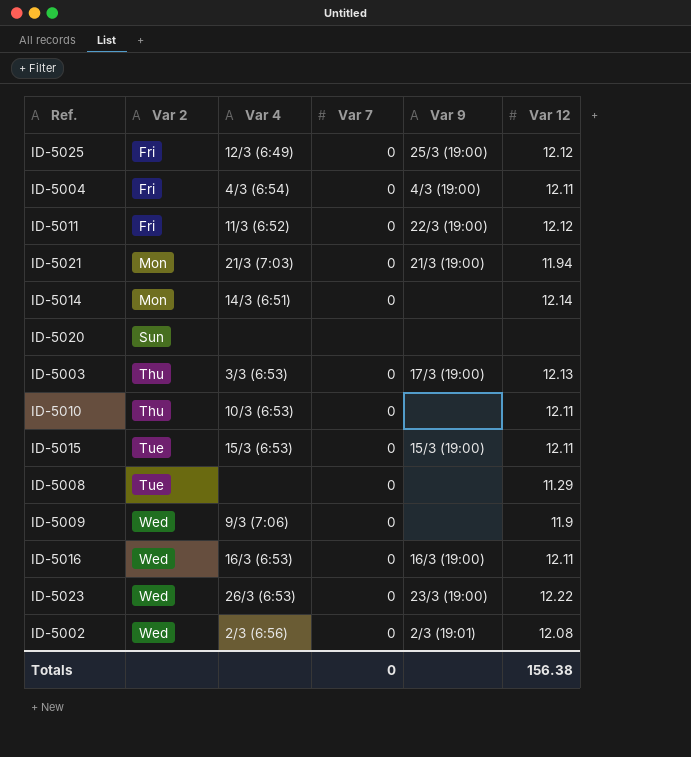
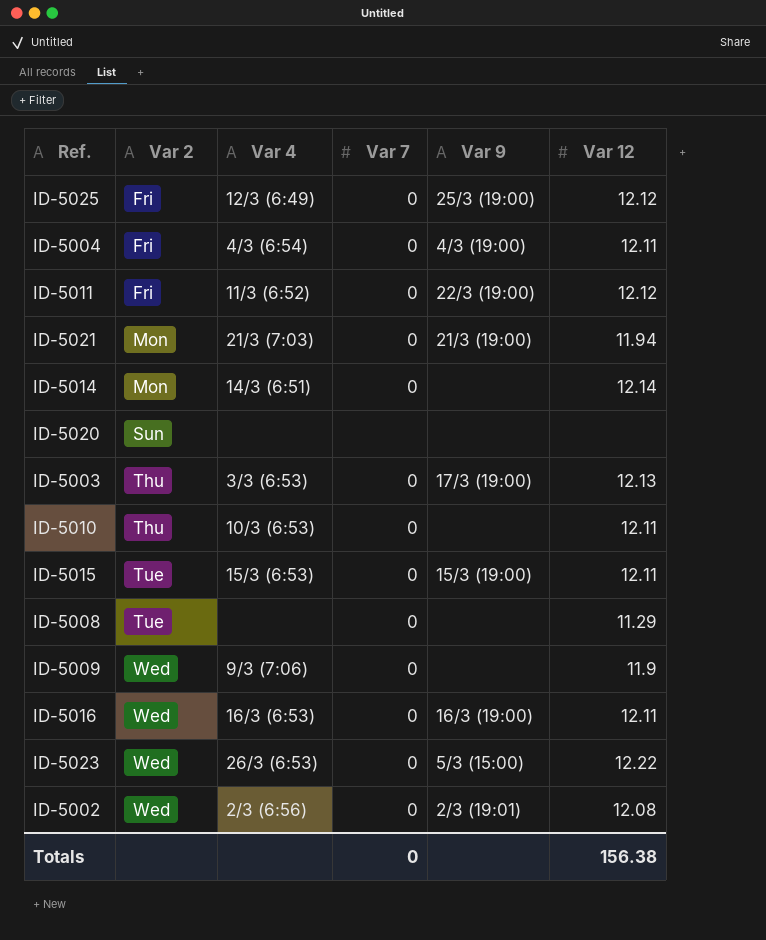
ID-5023 | Var 9: 23/3 (19:00) -> 5/3 (15:00)

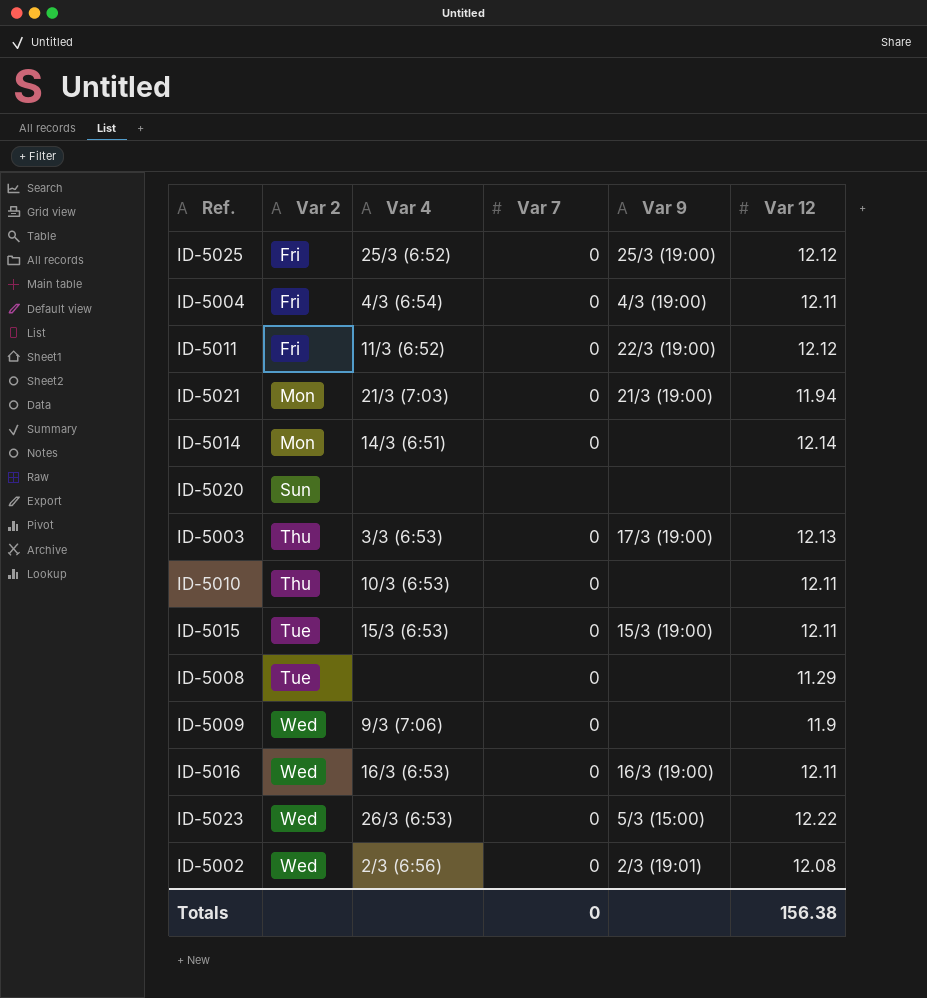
ID-5025 | Var 4: 12/3 (6:49) -> 25/3 (6:52)

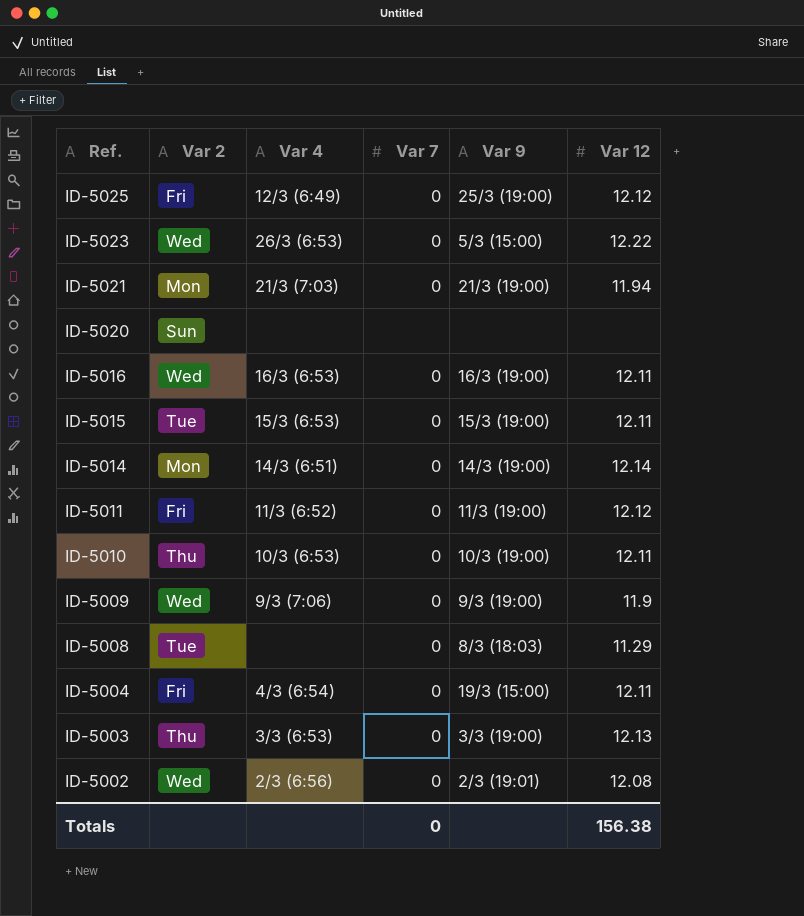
row order: Var 2 ascending -> Ref. descending
ID-5025 | Var 4: 25/3 (6:52) -> 12/3 (6:49)
ID-5014 | Var 9: none -> 14/3 (19:00)
ID-5011 | Var 9: 22/3 (19:00) -> 11/3 (19:00)
ID-5010 | Var 9: none -> 10/3 (19:00)
ID-5009 | Var 9: none -> 9/3 (19:00)
ID-5008 | Var 9: none -> 8/3 (18:03)
ID-5004 | Var 9: 4/3 (19:00) -> 19/3 (15:00)
ID-5003 | Var 9: 17/3 (19:00) -> 3/3 (19:00)

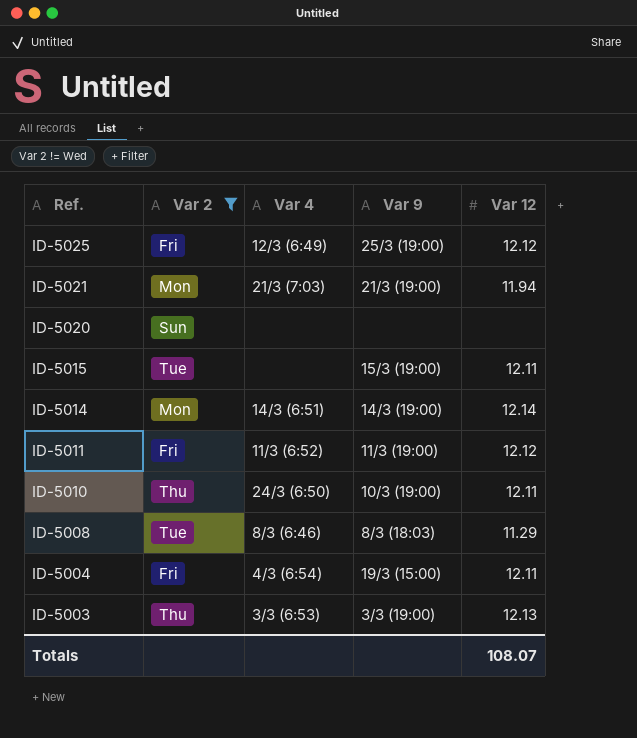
filter: none -> Var 2 != Wed
column Var 7 | position: 4 -> none
ID-5015 | Var 4: 15/3 (6:53) -> none
ID-5010 | Var 4: 10/3 (6:53) -> 24/3 (6:50)
ID-5008 | Var 4: none -> 8/3 (6:46)
Totals | Var 12: 156.38 -> 108.07

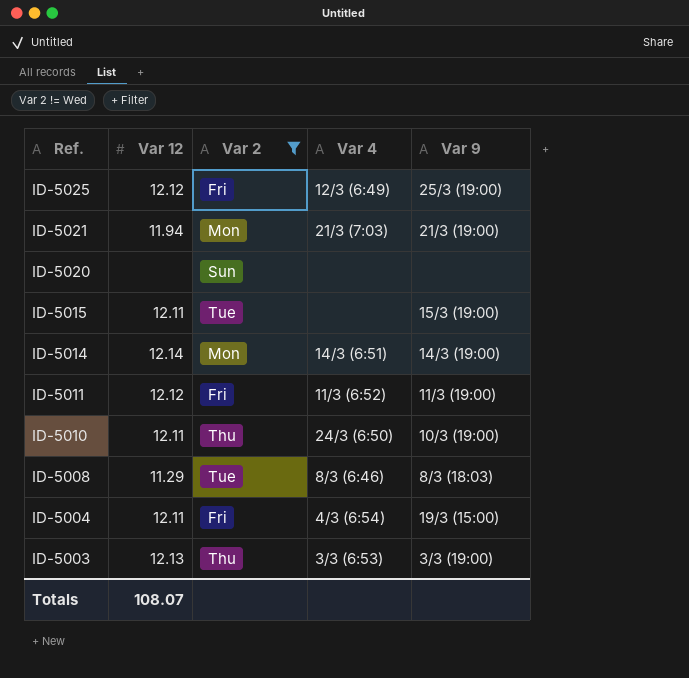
column Var 12 | position: 5 -> 2

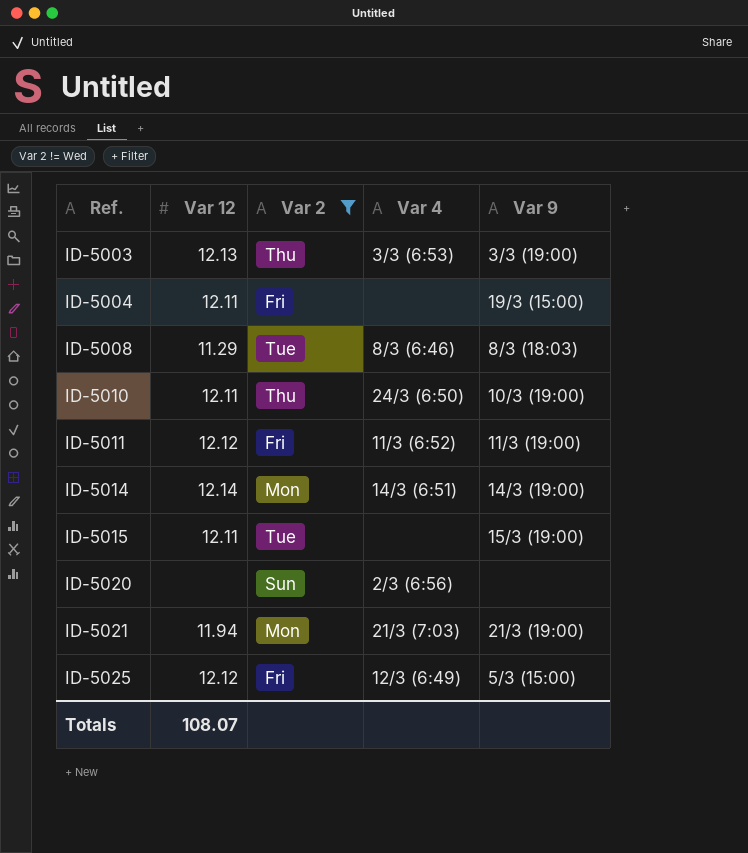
row order: Ref. descending -> Ref. ascending
ID-5004 | Var 4: 4/3 (6:54) -> none
ID-5020 | Var 4: none -> 2/3 (6:56)
ID-5025 | Var 9: 25/3 (19:00) -> 5/3 (15:00)

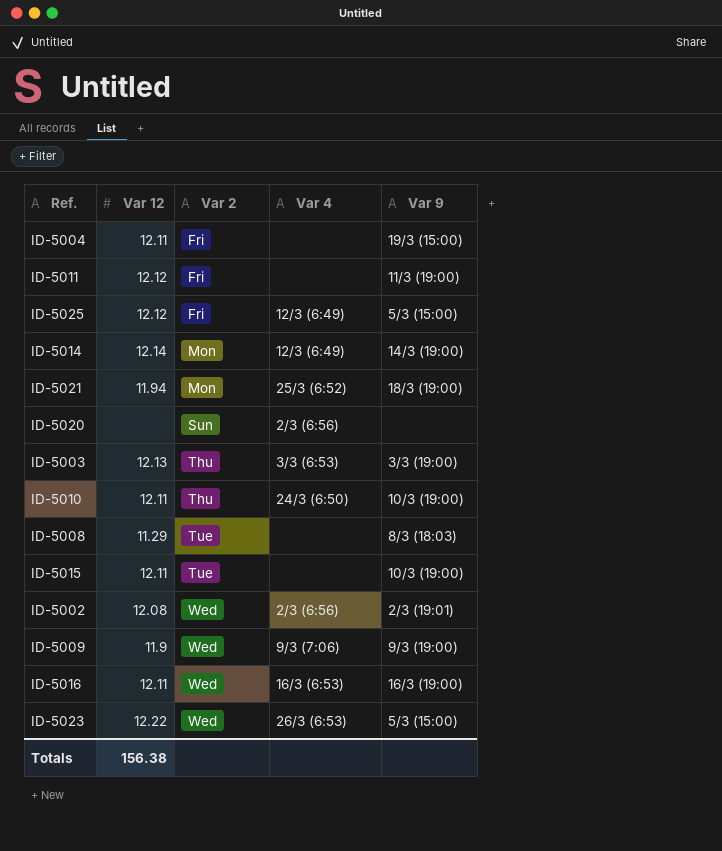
filter: Var 2 != Wed -> none
row order: Ref. ascending -> Var 2 ascending
ID-5011 | Var 4: 11/3 (6:52) -> none
ID-5014 | Var 4: 14/3 (6:51) -> 12/3 (6:49)
ID-5021 | Var 4: 21/3 (7:03) -> 25/3 (6:52)
ID-5021 | Var 9: 21/3 (19:00) -> 18/3 (19:00)
ID-5008 | Var 4: 8/3 (6:46) -> none
ID-5015 | Var 9: 15/3 (19:00) -> 10/3 (19:00)
Totals | Var 12: 108.07 -> 156.38

